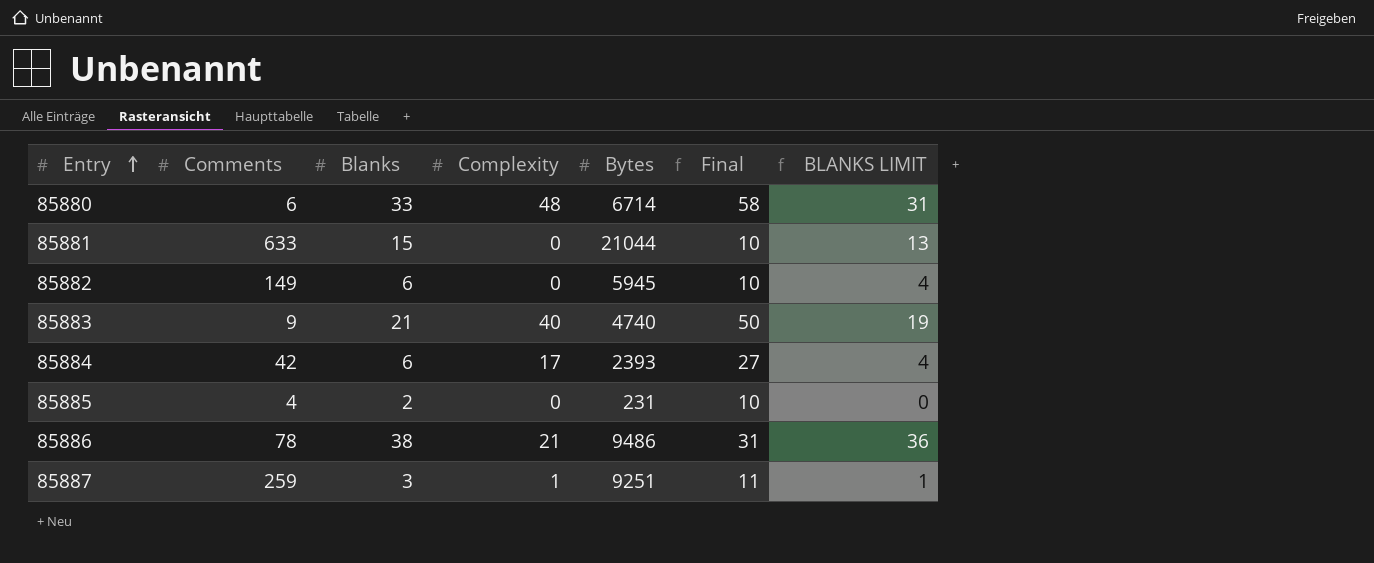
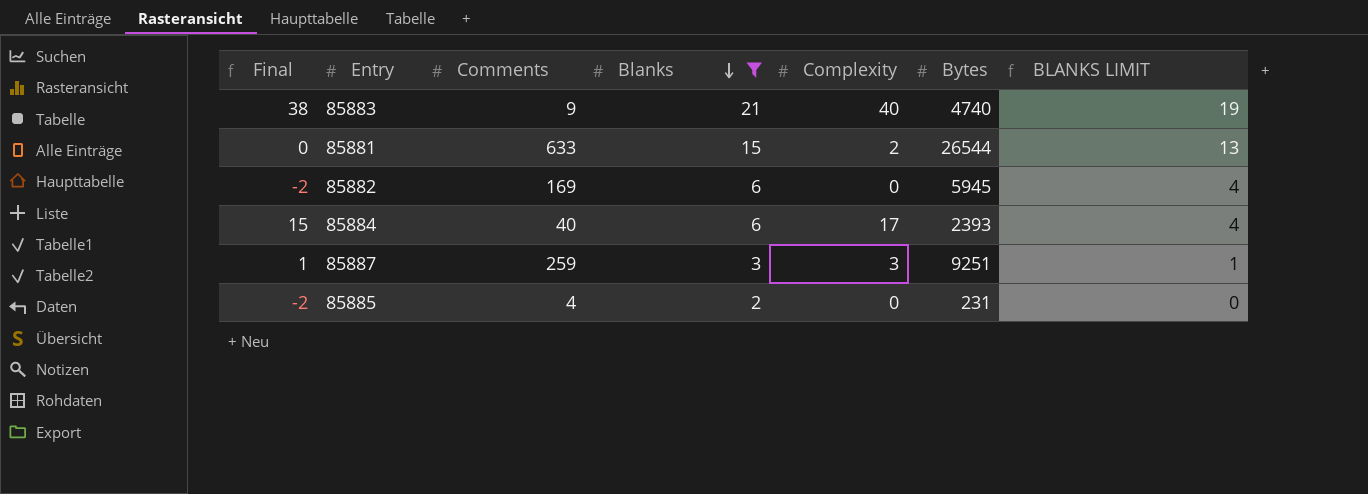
filter: none -> Blanks <= 21
row order: Entry ascending -> Blanks descending
column Final | formula: [Complexity] + 10 -> [Complexity] - 2
column Final | position: 6 -> 1
85881 | Complexity: 0 -> 2
85881 | Bytes: 21044 -> 26544
85882 | Comments: 149 -> 169
85884 | Comments: 42 -> 40
85887 | Complexity: 1 -> 3

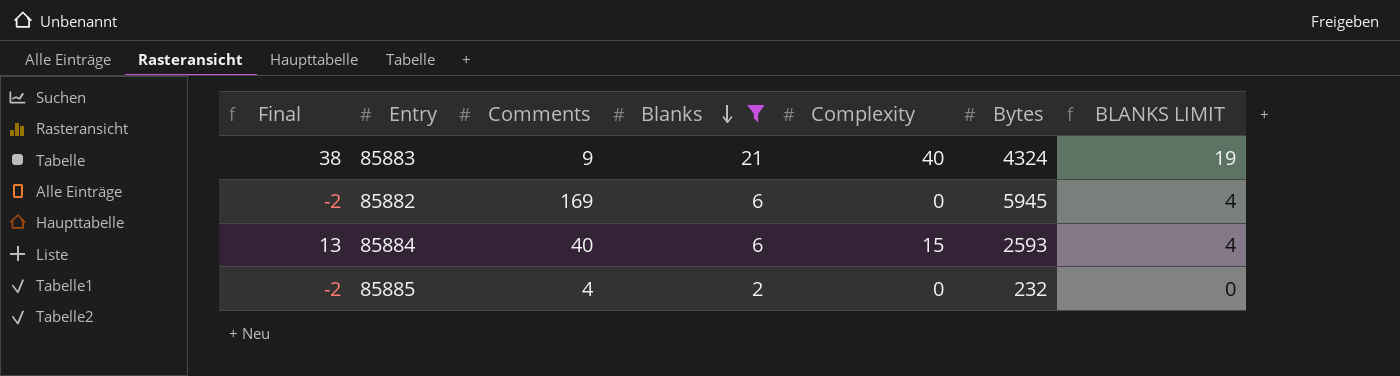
row 85881: 0 | 633 | 15 | 2 | 26544 | 13 -> none
row 85887: 1 | 259 | 3 | 3 | 9251 | 1 -> none
85883 | Bytes: 4740 -> 4324
85884 | Final: 15 -> 13
85884 | Complexity: 17 -> 15
85884 | Bytes: 2393 -> 2593
85885 | Bytes: 231 -> 232

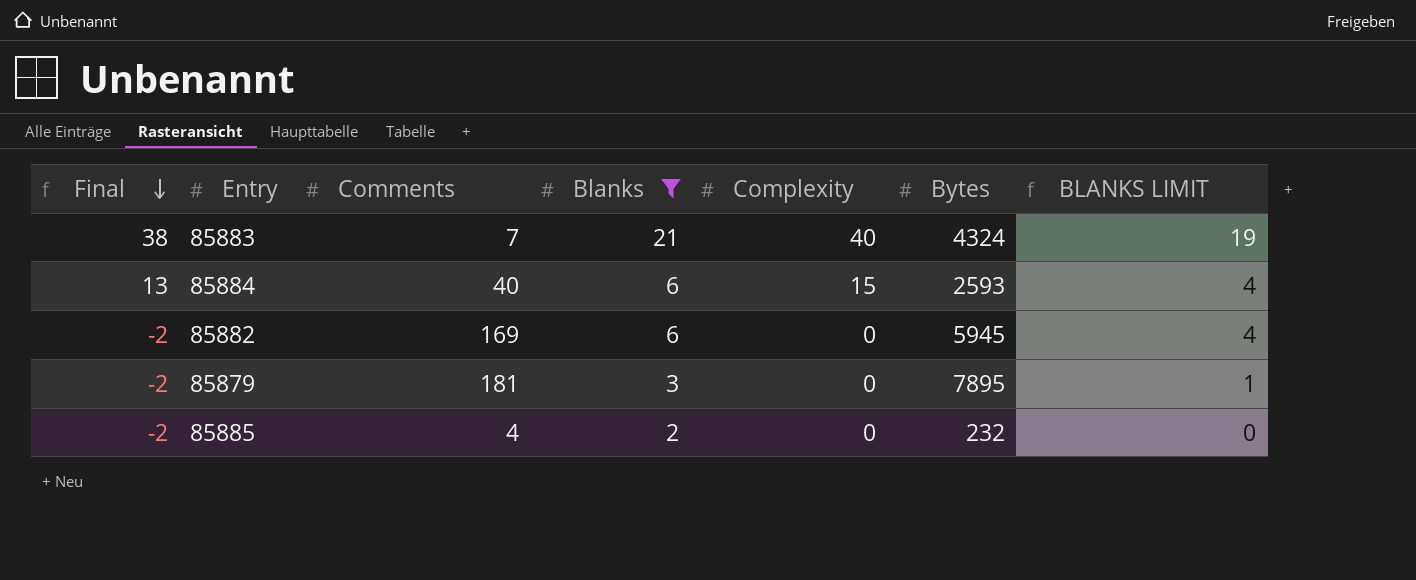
row order: Blanks descending -> Final descending
85883 | Comments: 9 -> 7
row 85879: none -> -2 | 181 | 3 | 0 | 7895 | 1

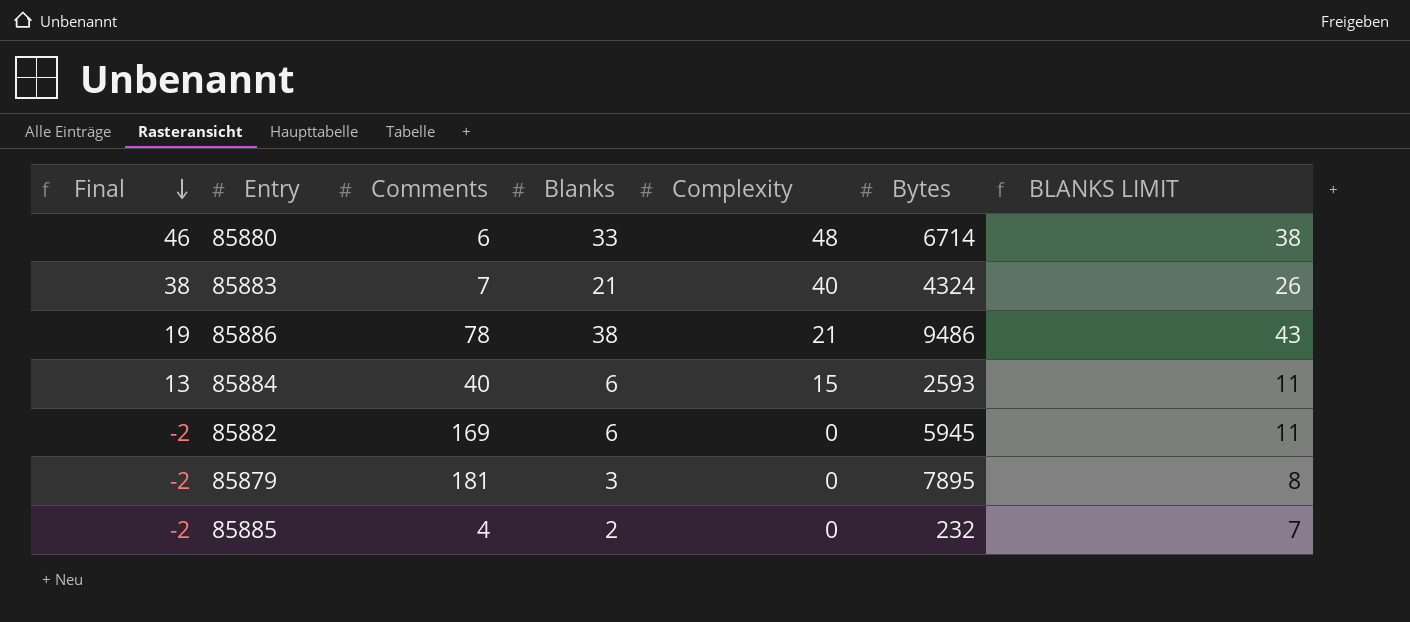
filter: Blanks <= 21 -> none
column BLANKS LIMIT | formula: [Blanks] - 2 -> [Blanks] + 5

